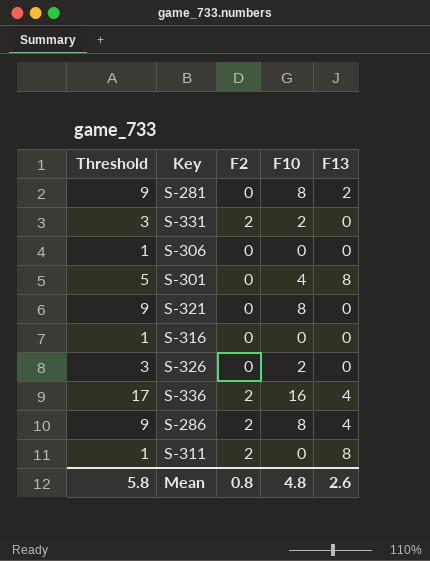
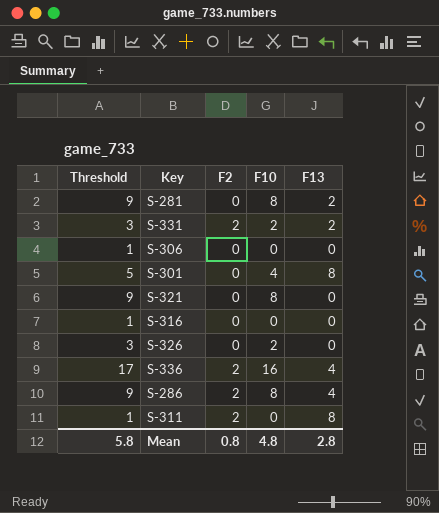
S-331 | F13: 0 -> 2
Mean | F13: 2.6 -> 2.8

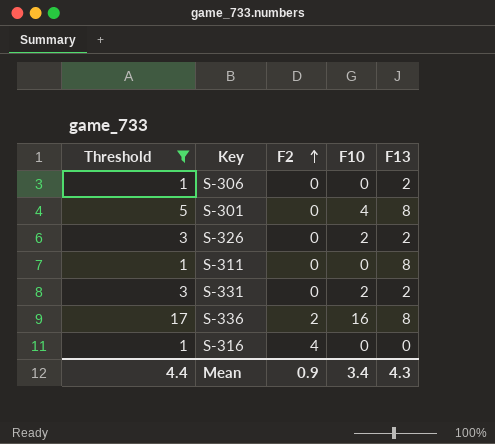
filter: none -> Threshold != 9
row order: none -> F2 ascending
S-306 | F13: 0 -> 2
S-326 | F13: 0 -> 2
S-311 | F2: 2 -> 0
S-331 | F2: 2 -> 0
S-336 | F13: 4 -> 8
S-316 | F2: 0 -> 4
Mean | Threshold: 5.8 -> 4.4
Mean | F2: 0.8 -> 0.9
Mean | F10: 4.8 -> 3.4
Mean | F13: 2.8 -> 4.3

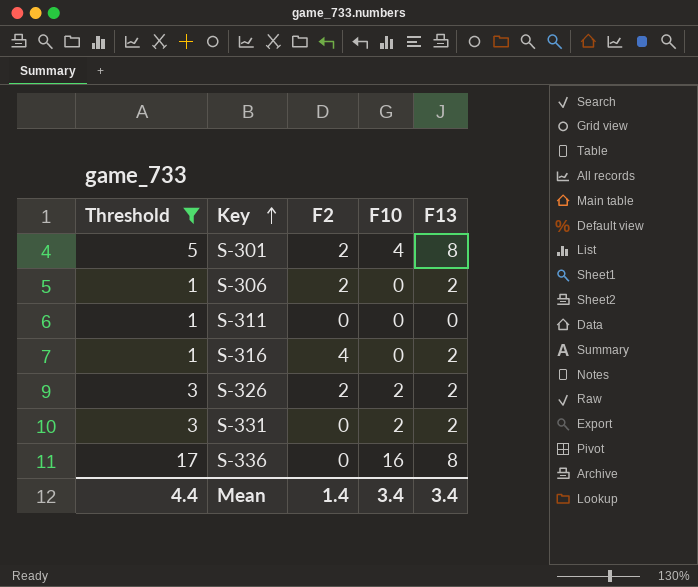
row order: F2 ascending -> Key ascending
S-301 | F2: 0 -> 2
S-306 | F2: 0 -> 2
S-311 | F13: 8 -> 0
S-316 | F13: 0 -> 2
S-326 | F2: 0 -> 2
S-336 | F2: 2 -> 0
Mean | F2: 0.9 -> 1.4
Mean | F13: 4.3 -> 3.4

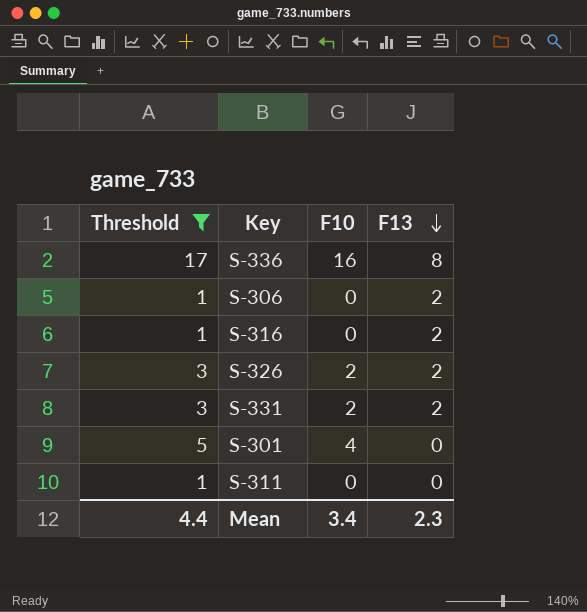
row order: Key ascending -> F13 descending
column F2 | position: 3 -> none
S-301 | F13: 8 -> 0
Mean | F13: 3.4 -> 2.3

